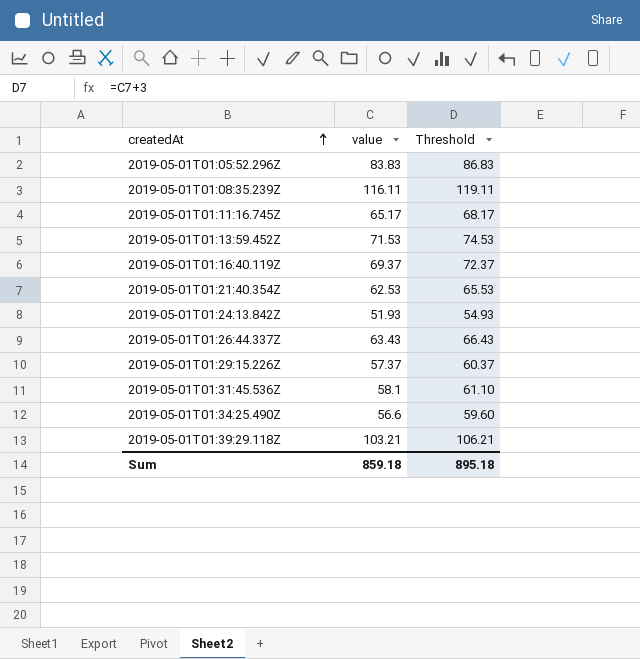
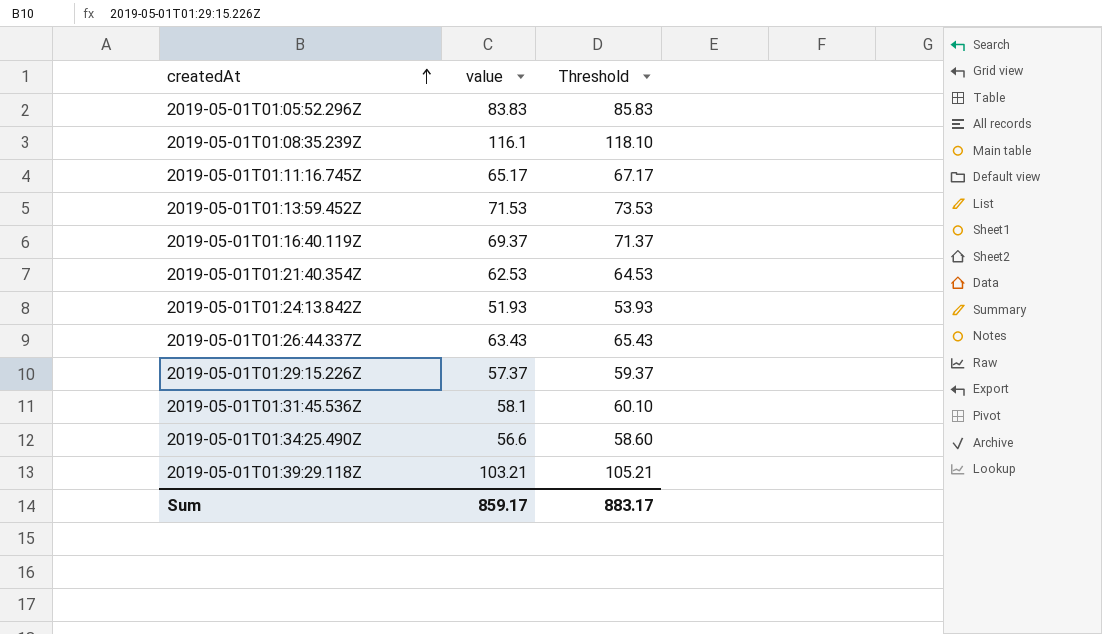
column Threshold | formula: [value] + 3 -> [value] + 2
2019-05-01T01:08:35.239Z | value: 116.11 -> 116.1
Sum | value: 859.18 -> 859.17
Sum | Threshold: 895.18 -> 883.17

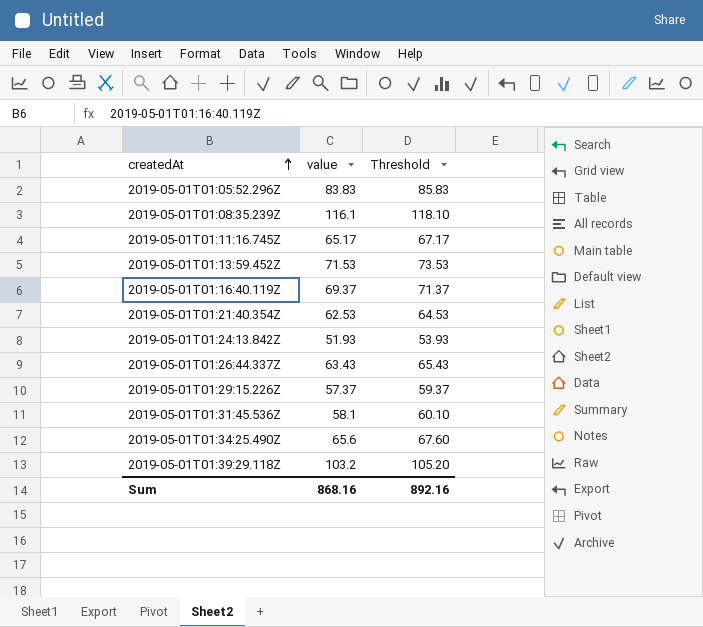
2019-05-01T01:34:25.490Z | value: 56.6 -> 65.6
2019-05-01T01:34:25.490Z | Threshold: 58.60 -> 67.60
2019-05-01T01:39:29.118Z | value: 103.21 -> 103.2
2019-05-01T01:39:29.118Z | Threshold: 105.21 -> 105.20
Sum | value: 859.17 -> 868.16
Sum | Threshold: 883.17 -> 892.16

